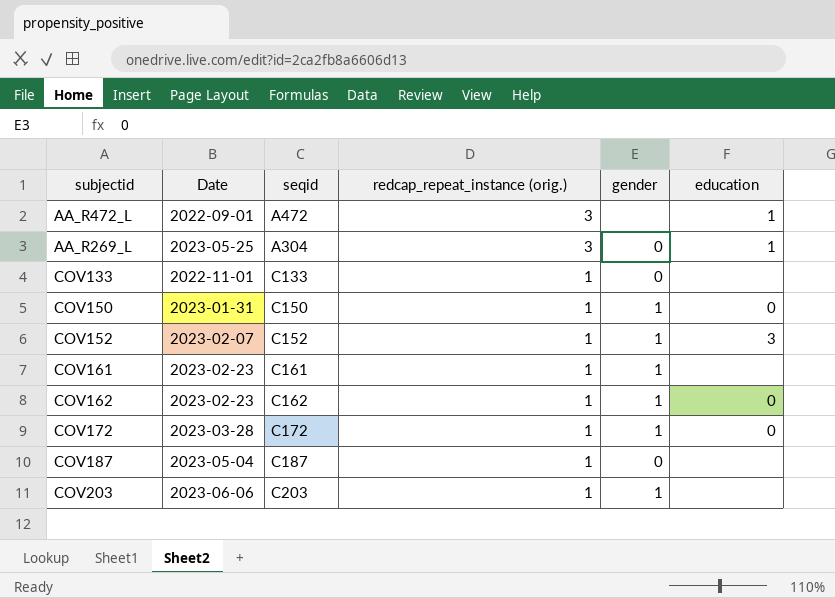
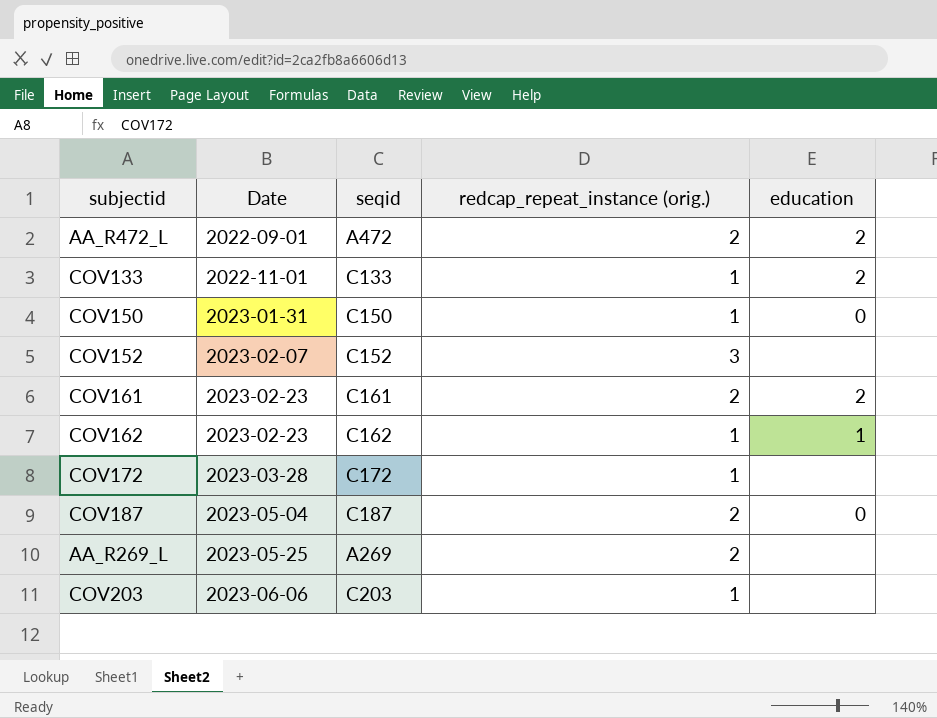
row order: redcap_repeat_instance (orig.) descending -> Date ascending
column gender | position: 5 -> none
AA_R472_L | redcap_repeat_instance (orig.): 3 -> 2
AA_R472_L | education: 1 -> 2
COV133 | education: none -> 2
COV152 | redcap_repeat_instance (orig.): 1 -> 3
COV152 | education: 3 -> none
COV161 | redcap_repeat_instance (orig.): 1 -> 2
COV161 | education: none -> 2
COV162 | education: 0 -> 1
COV172 | education: 0 -> none
COV187 | redcap_repeat_instance (orig.): 1 -> 2
COV187 | education: none -> 0
AA_R269_L | seqid: A304 -> A269
AA_R269_L | redcap_repeat_instance (orig.): 3 -> 2
AA_R269_L | education: 1 -> none

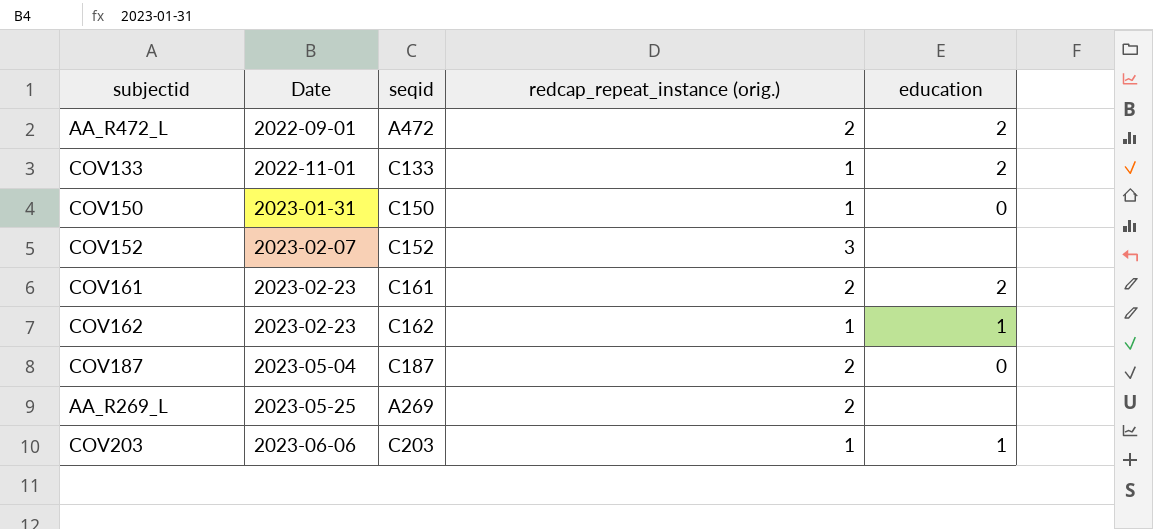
row COV172: 2023-03-28 | C172 | 1 | none -> none
COV203 | education: none -> 1

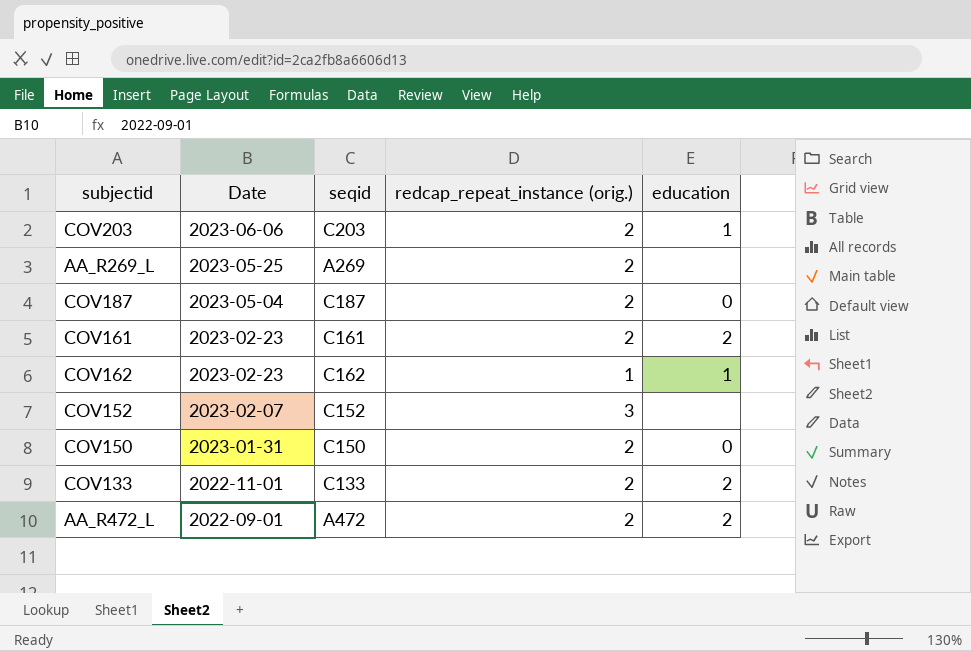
row order: Date ascending -> Date descending
COV203 | redcap_repeat_instance (orig.): 1 -> 2
COV150 | redcap_repeat_instance (orig.): 1 -> 2
COV133 | redcap_repeat_instance (orig.): 1 -> 2

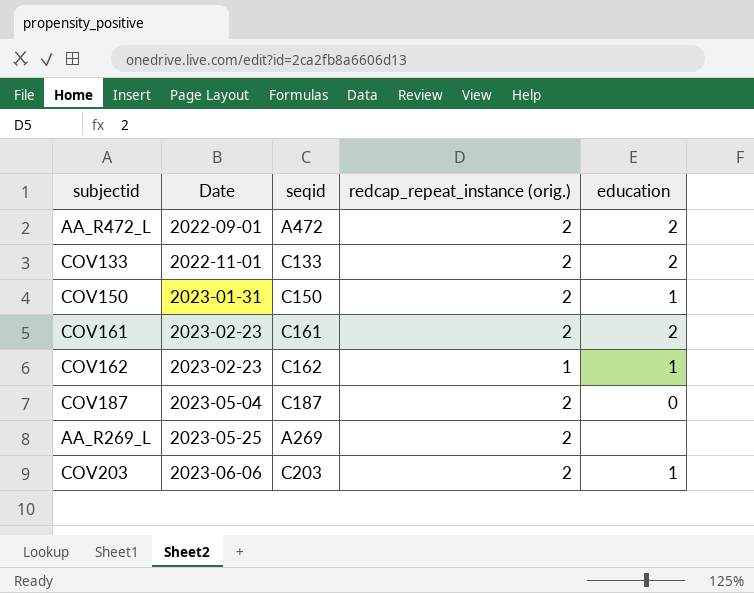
row order: Date descending -> Date ascending
row COV152: 2023-02-07 | C152 | 3 | none -> none
COV150 | education: 0 -> 1

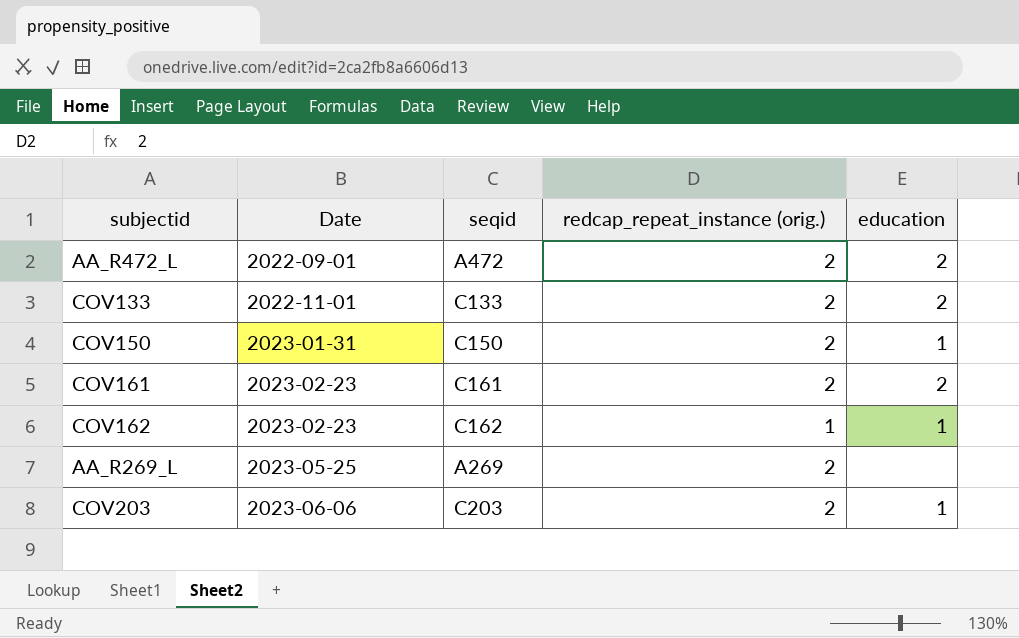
row COV187: 2023-05-04 | C187 | 2 | 0 -> none

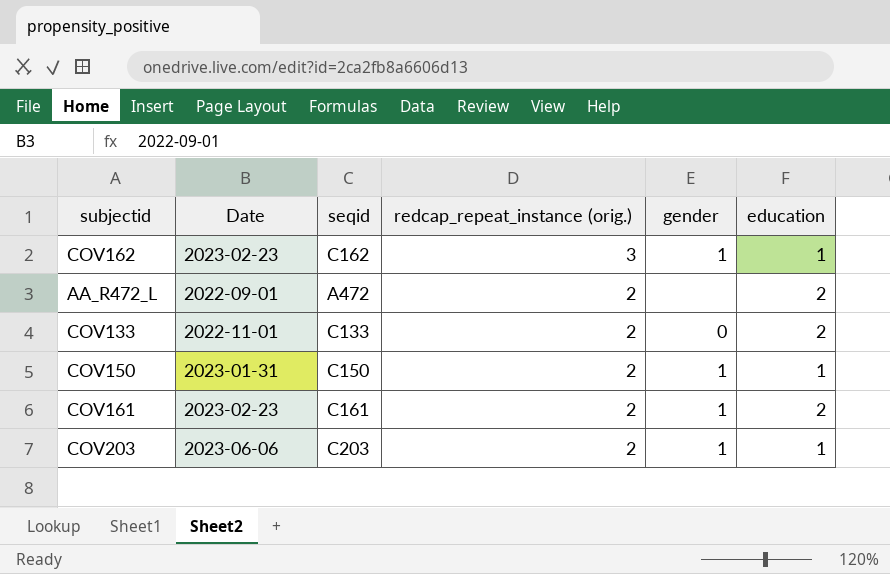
row order: Date ascending -> redcap_repeat_instance (orig.) descending
column gender | position: none -> 5
row AA_R269_L: 2023-05-25 | A269 | 2 | none -> none
COV162 | redcap_repeat_instance (orig.): 1 -> 3

